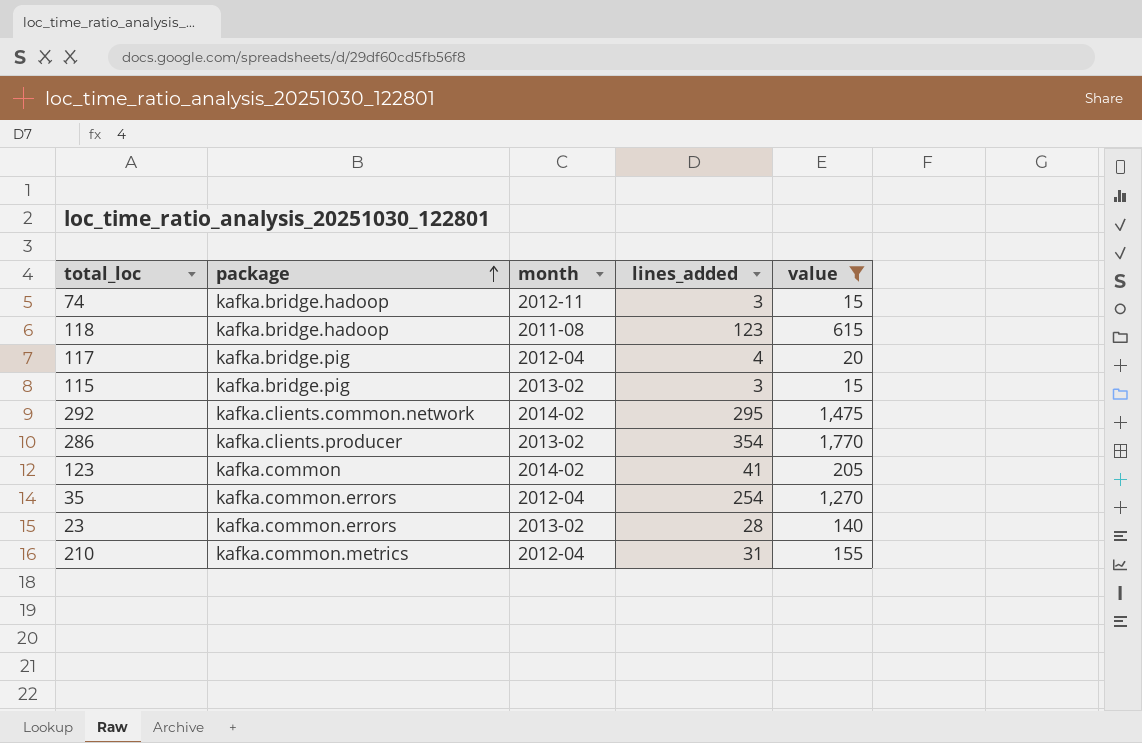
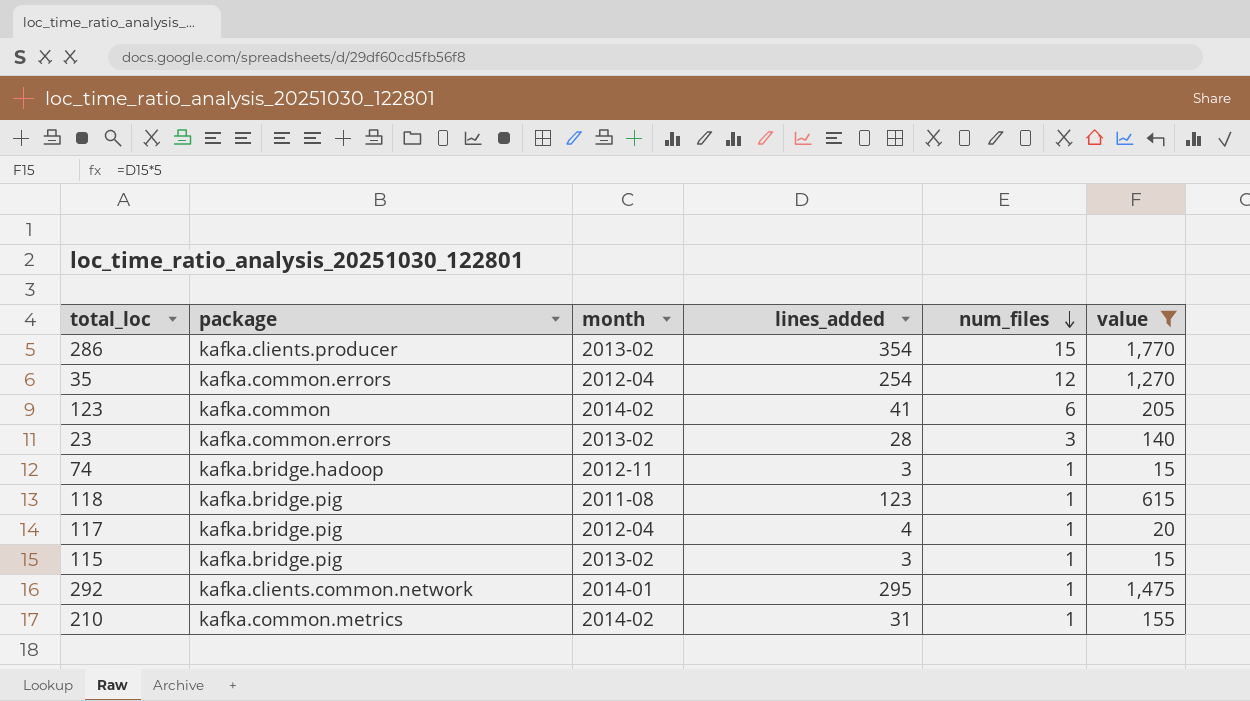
row order: package ascending -> num_files descending
column num_files | position: none -> 5
118 | package: kafka.bridge.hadoop -> kafka.bridge.pig
292 | month: 2014-02 -> 2014-01
210 | month: 2012-04 -> 2014-02

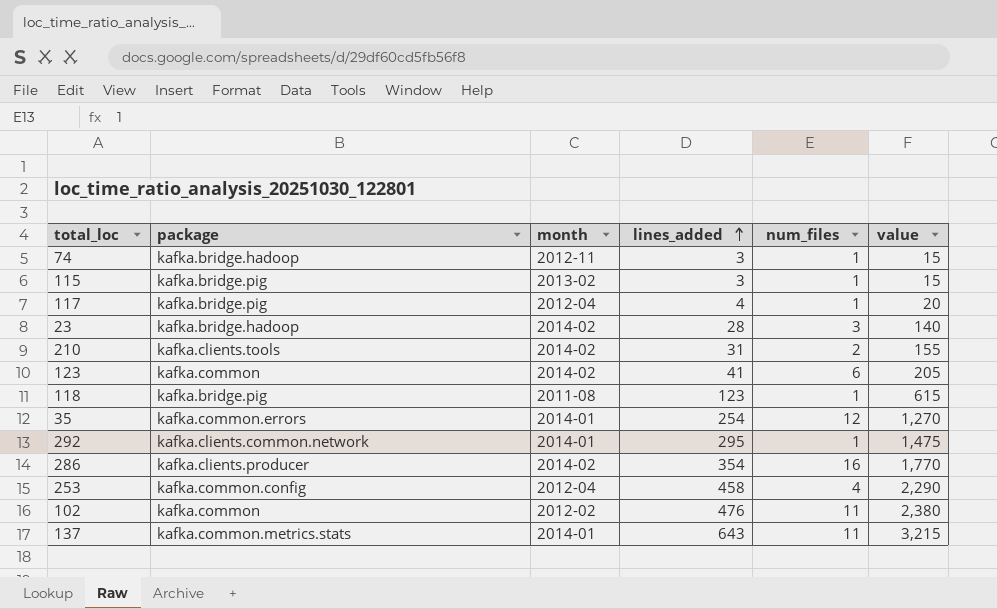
filter: value <= 1,770 -> none
row order: num_files descending -> lines_added ascending
23 | package: kafka.common.errors -> kafka.bridge.hadoop
23 | month: 2013-02 -> 2014-02
210 | package: kafka.common.metrics -> kafka.clients.tools
210 | num_files: 1 -> 2
35 | month: 2012-04 -> 2014-01
286 | month: 2013-02 -> 2014-02
286 | num_files: 15 -> 16

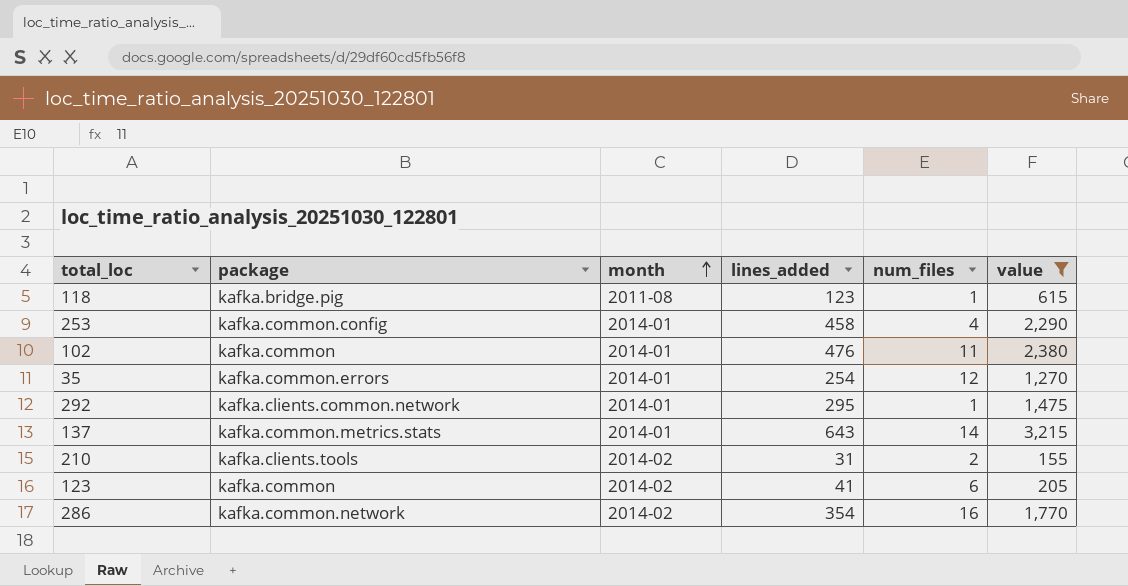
filter: none -> value >= 155
row order: lines_added ascending -> month ascending
253 | month: 2012-04 -> 2014-01
102 | month: 2012-02 -> 2014-01
137 | num_files: 11 -> 14
286 | package: kafka.clients.producer -> kafka.common.network

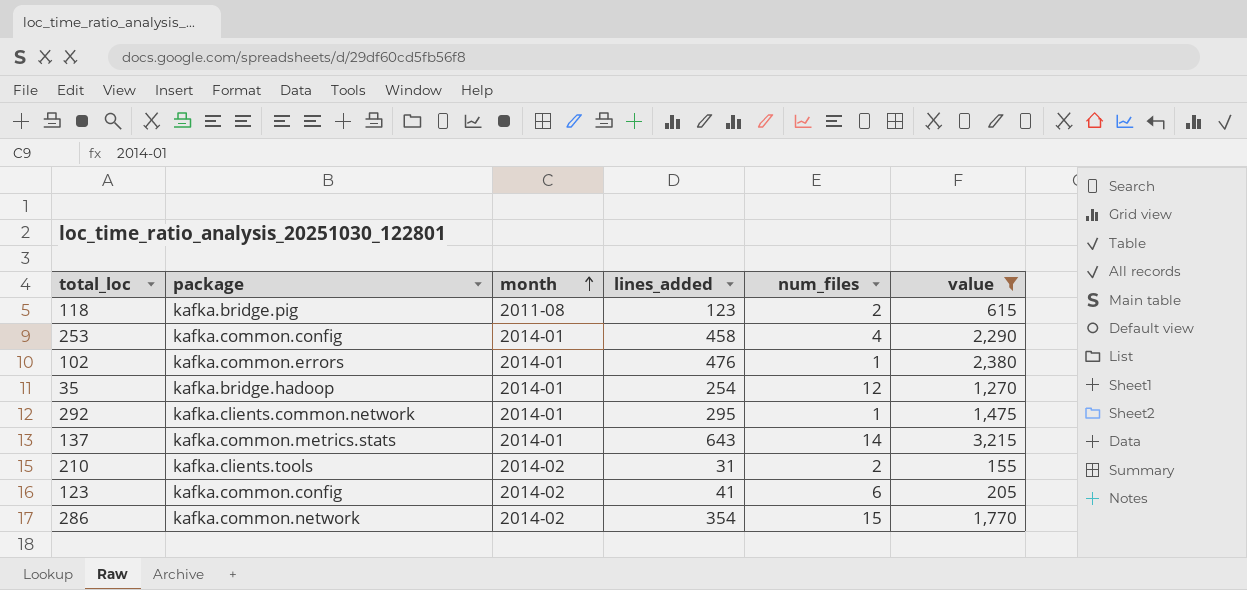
118 | num_files: 1 -> 2
102 | package: kafka.common -> kafka.common.errors
102 | num_files: 11 -> 1
35 | package: kafka.common.errors -> kafka.bridge.hadoop
123 | package: kafka.common -> kafka.common.config
286 | num_files: 16 -> 15

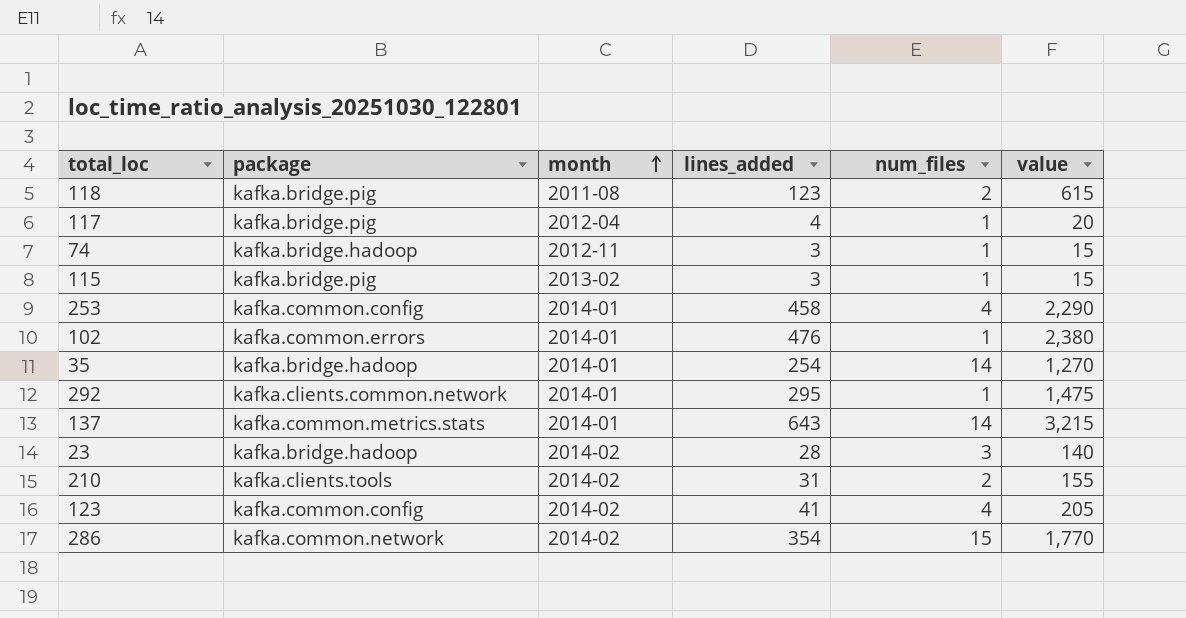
filter: value >= 155 -> none
35 | num_files: 12 -> 14
123 | num_files: 6 -> 4

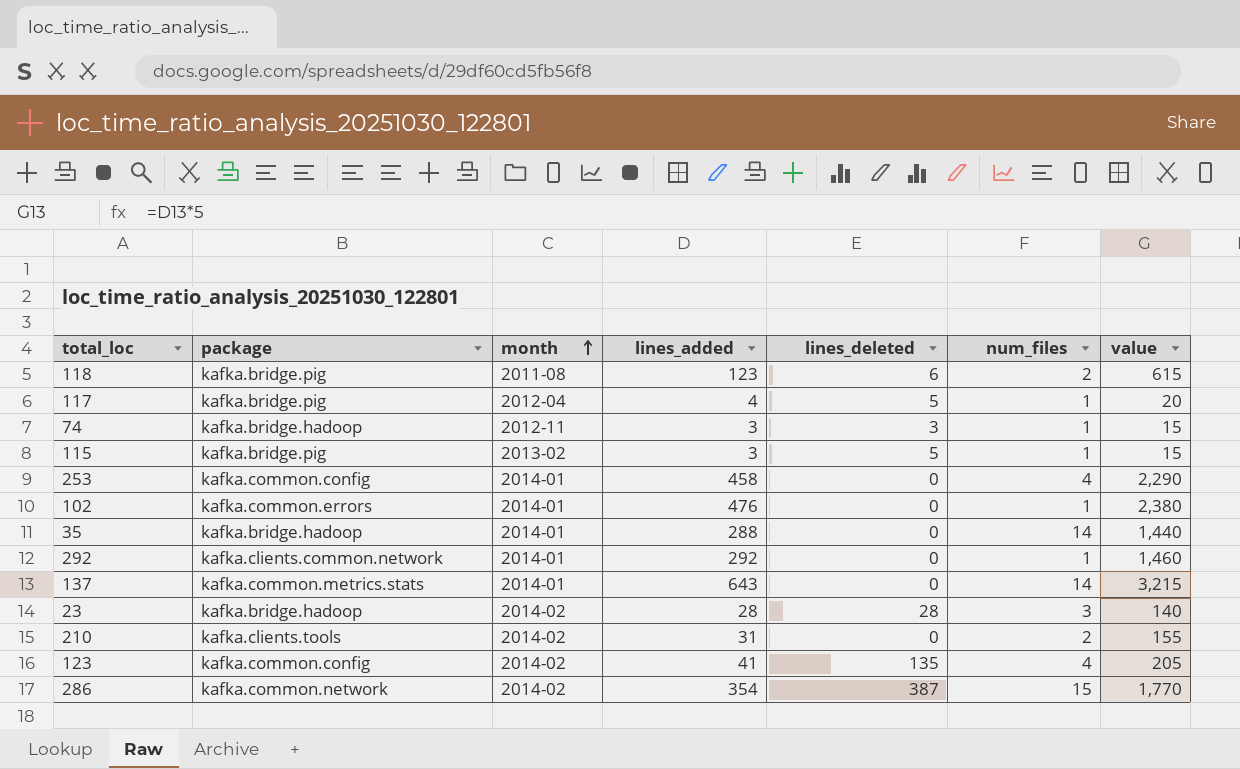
column lines_deleted | position: none -> 5
35 | lines_added: 254 -> 288
35 | value: 1,270 -> 1,440
292 | lines_added: 295 -> 292
292 | value: 1,475 -> 1,460

